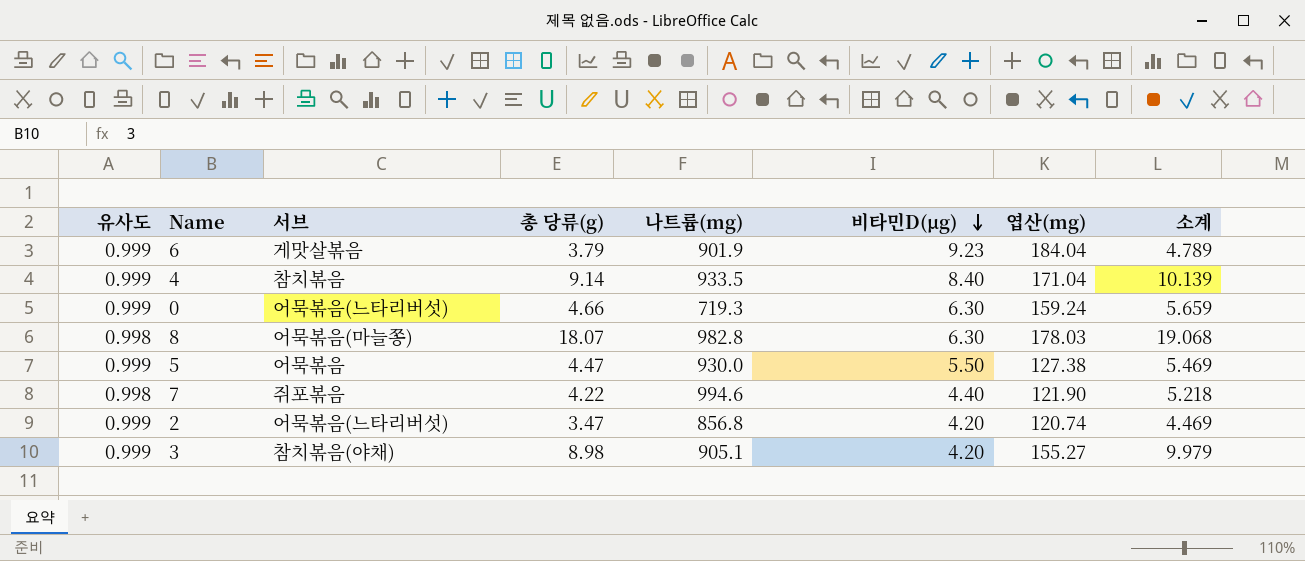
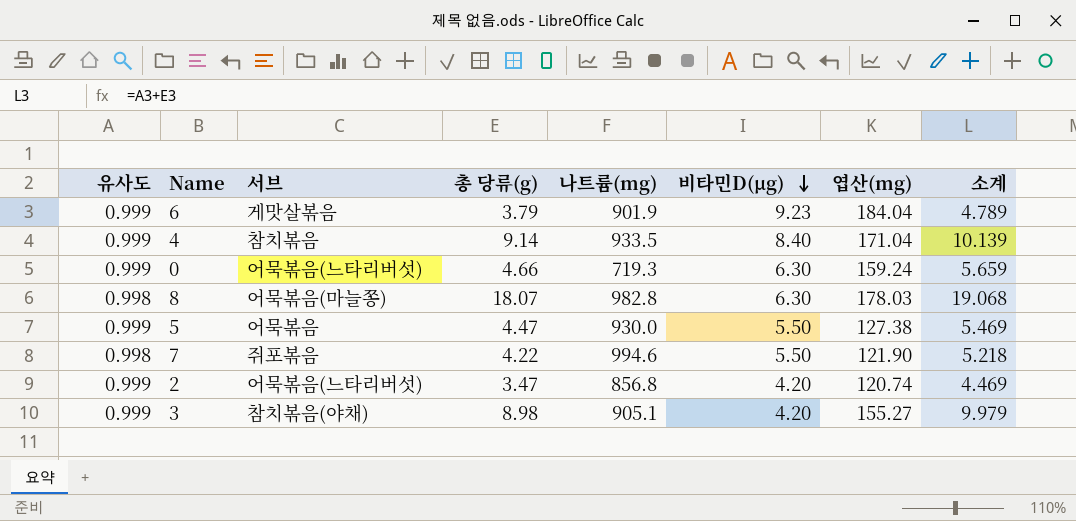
7 | 비타민D(μg): 4.40 -> 5.50

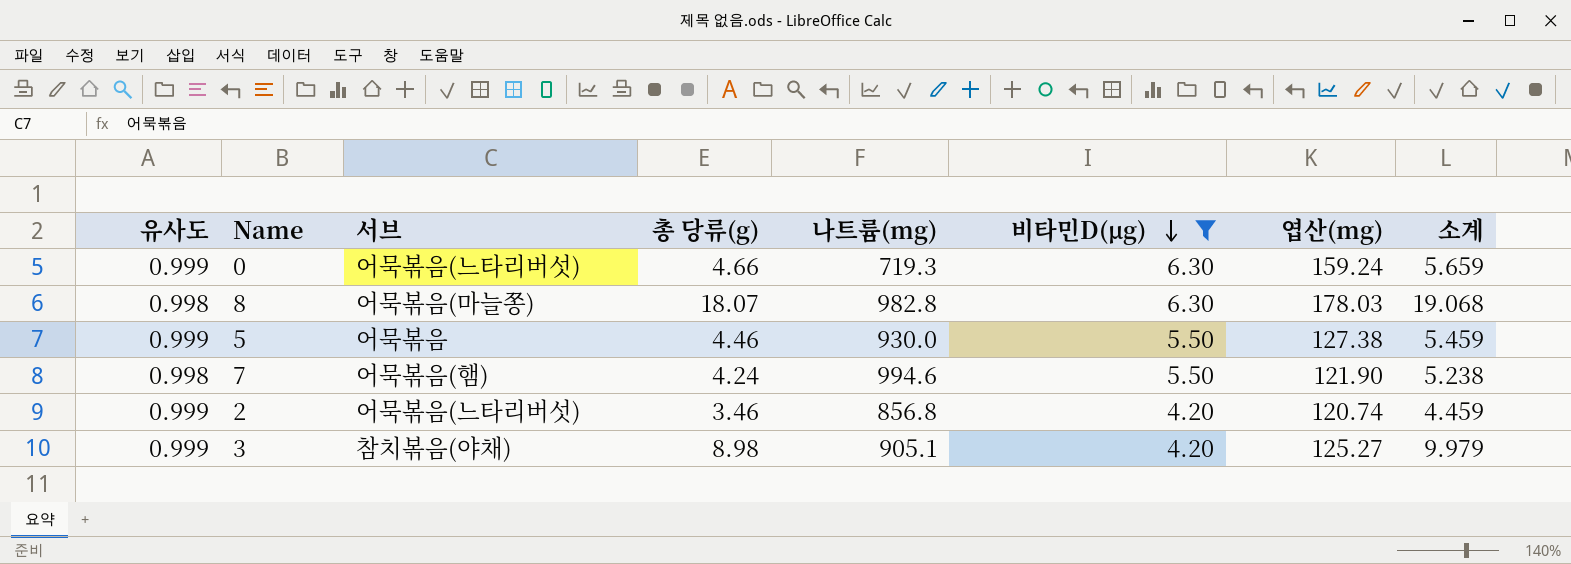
filter: none -> 비타민D(μg) <= 6.30
5 | 총 당류(g): 4.47 -> 4.46
5 | 소계: 5.469 -> 5.459
7 | 서브: 쥐포볶음 -> 어묵볶음(햄)
7 | 총 당류(g): 4.22 -> 4.24
7 | 소계: 5.218 -> 5.238
2 | 총 당류(g): 3.47 -> 3.46
2 | 소계: 4.469 -> 4.459
3 | 엽산(mg): 155.27 -> 125.27

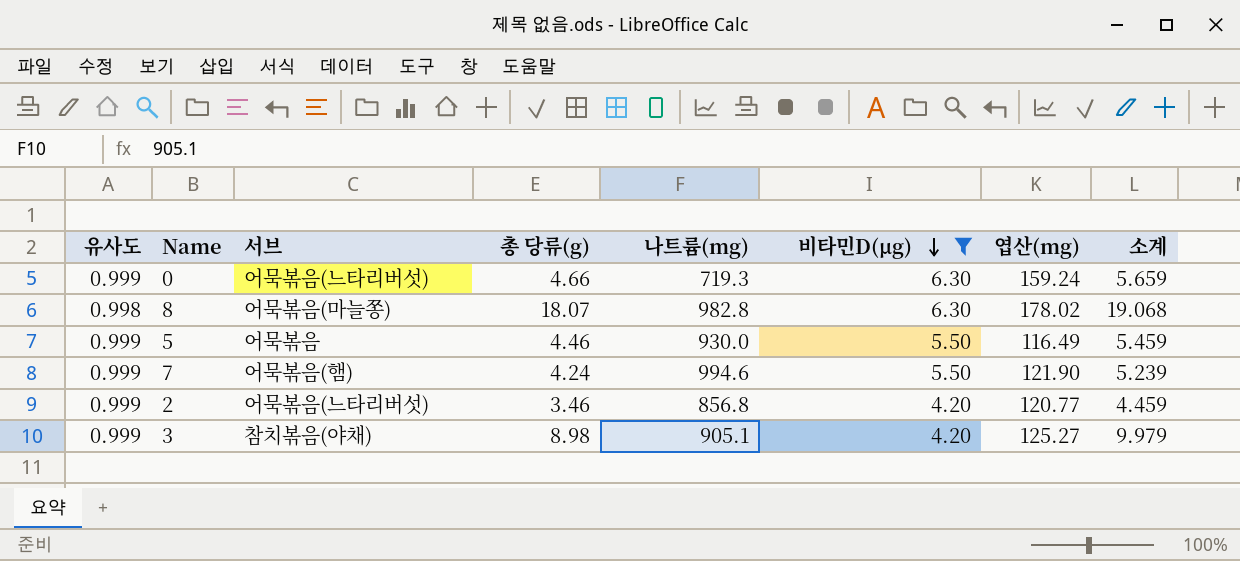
8 | 엽산(mg): 178.03 -> 178.02
5 | 엽산(mg): 127.38 -> 116.49
7 | 유사도: 0.998 -> 0.999
7 | 소계: 5.238 -> 5.239
2 | 엽산(mg): 120.74 -> 120.77

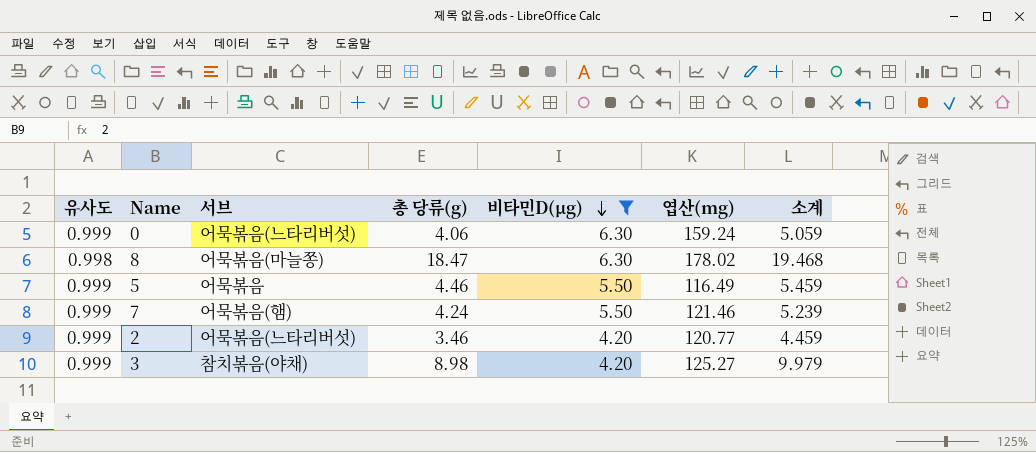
column 나트륨(mg) | position: 5 -> none
0 | 총 당류(g): 4.66 -> 4.06
0 | 소계: 5.659 -> 5.059
8 | 총 당류(g): 18.07 -> 18.47
8 | 소계: 19.068 -> 19.468
7 | 엽산(mg): 121.90 -> 121.46

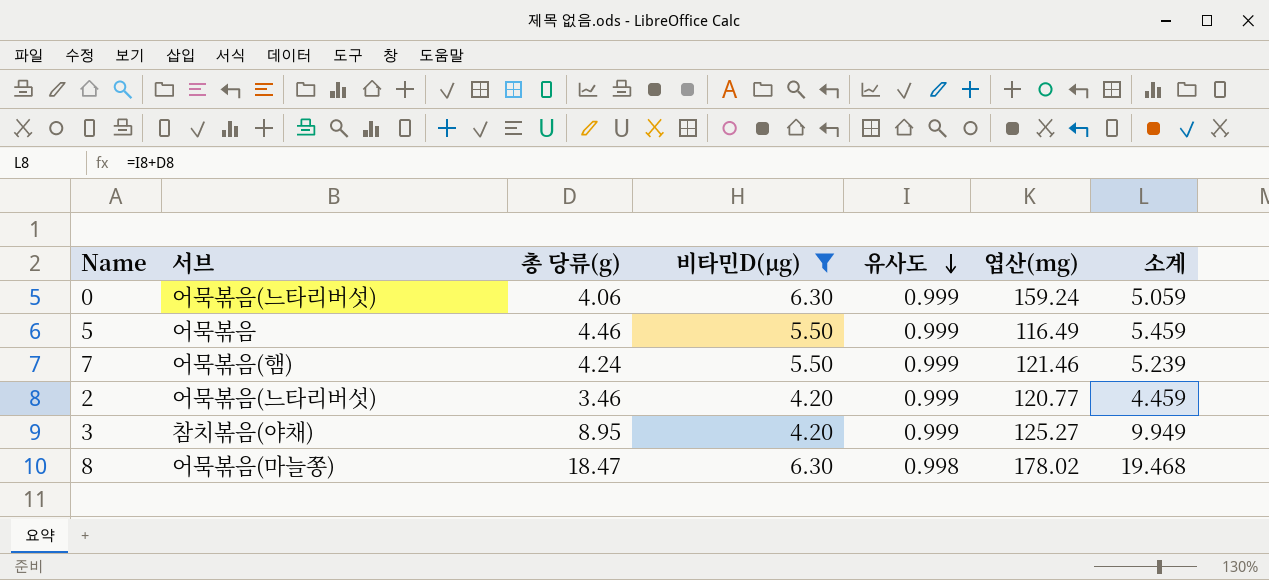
row order: 비타민D(μg) descending -> 유사도 descending
column 유사도 | position: 1 -> 5
3 | 총 당류(g): 8.98 -> 8.95
3 | 소계: 9.979 -> 9.949

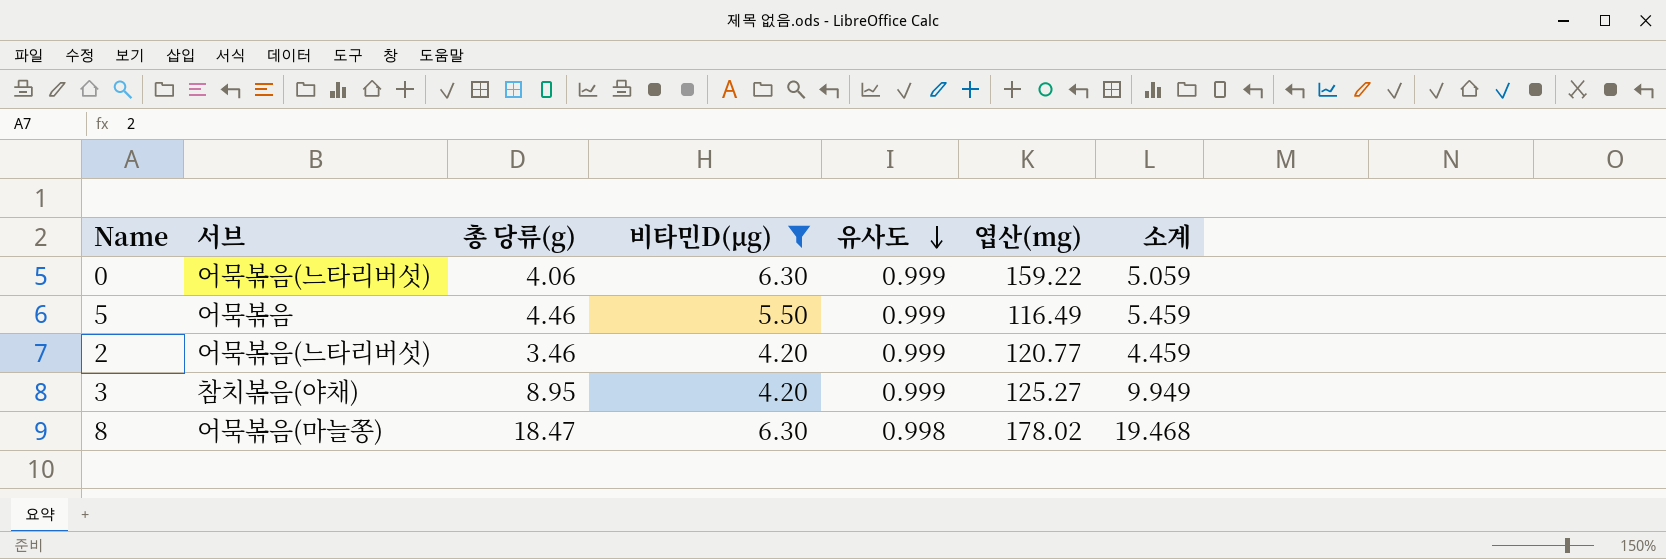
row 7: 어묵볶음(햄) | 4.24 | 5.50 | 0.999 | 121.46 | 5.239 -> none
0 | 엽산(mg): 159.24 -> 159.22

